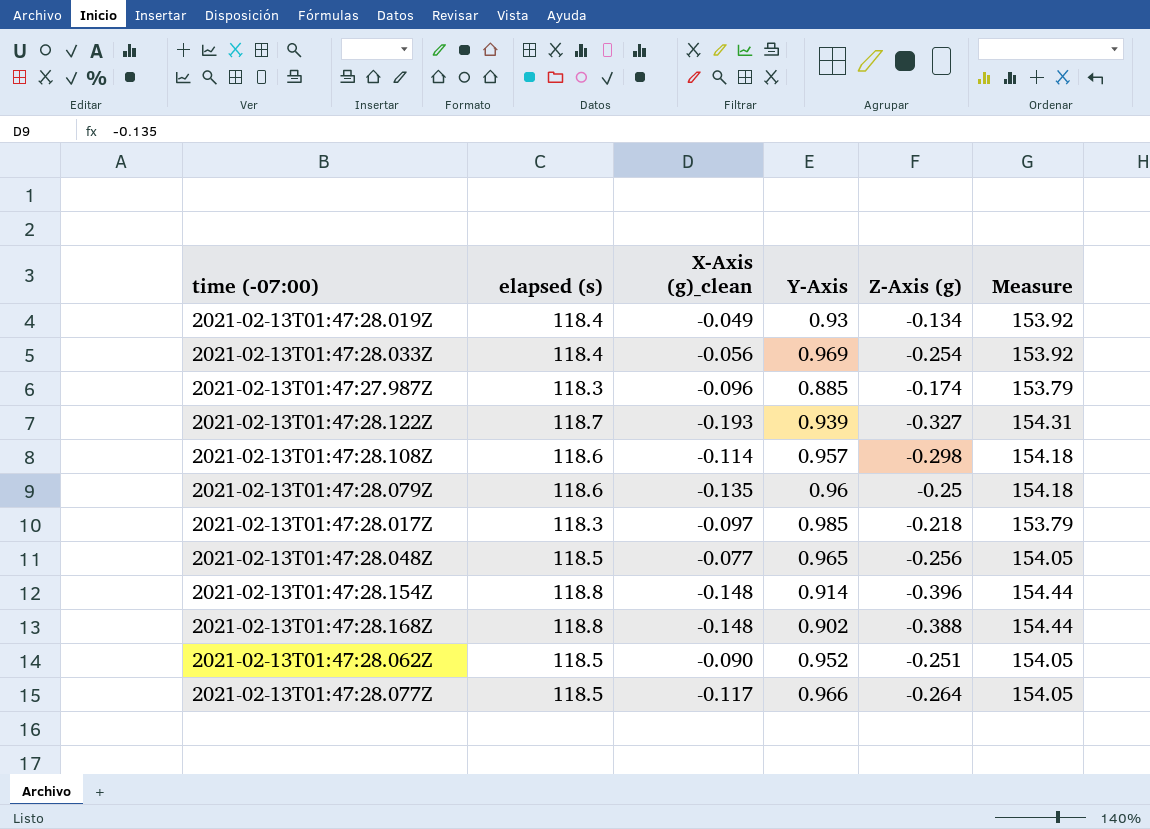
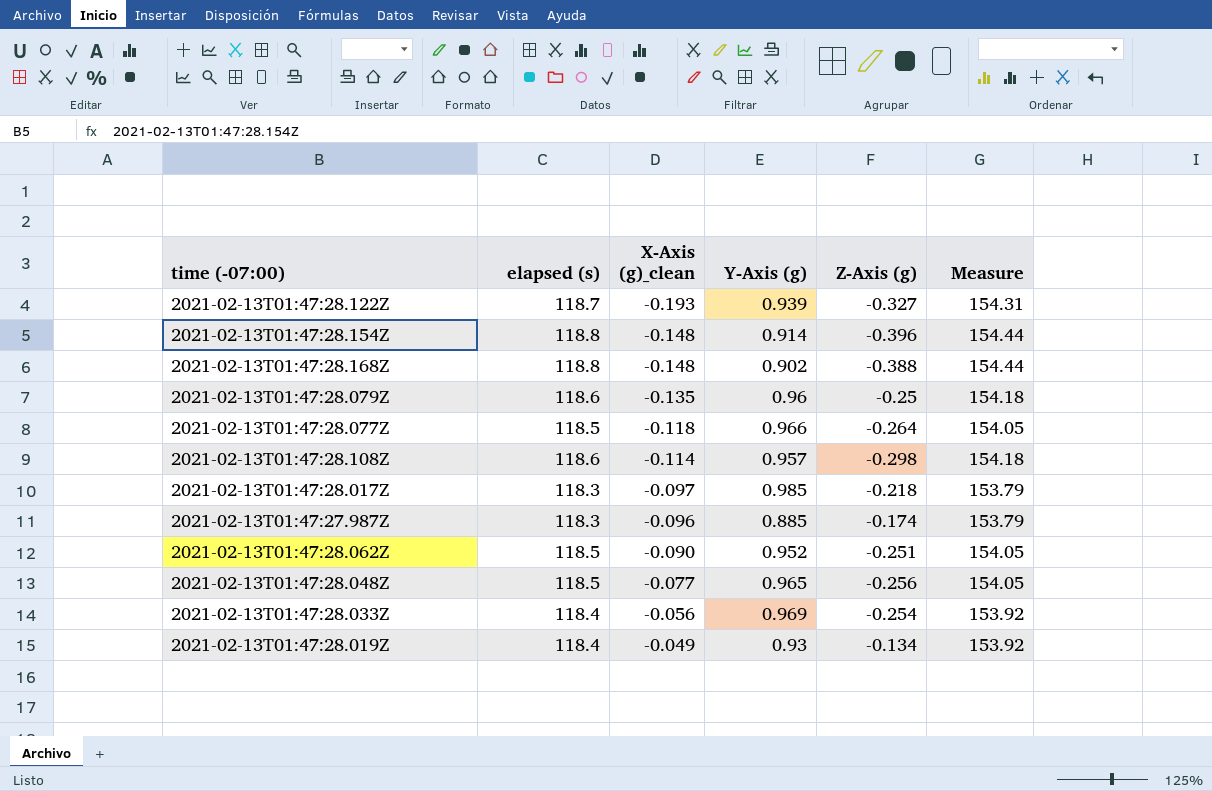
row order: none -> X-Axis (g)_clean ascending
column name: Y-Axis -> Y-Axis (g)
2021-02-13T01:47:28.077Z | X-Axis (g)_clean: -0.117 -> -0.118

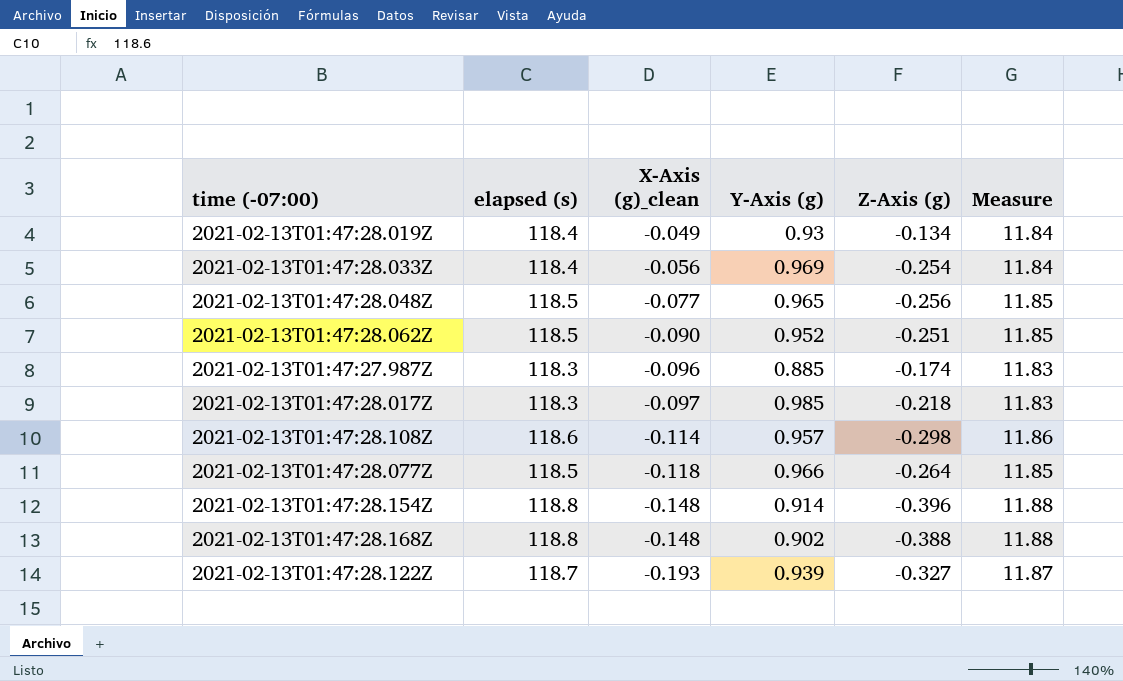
row order: X-Axis (g)_clean ascending -> X-Axis (g)_clean descending
column Measure | formula: [elapsed (s)] * 1.3 -> [elapsed (s)] * 0.1
row 2021-02-13T01:47:28.079Z: 118.6 | -0.135 | 0.96 | -0.25 | 154.18 -> none

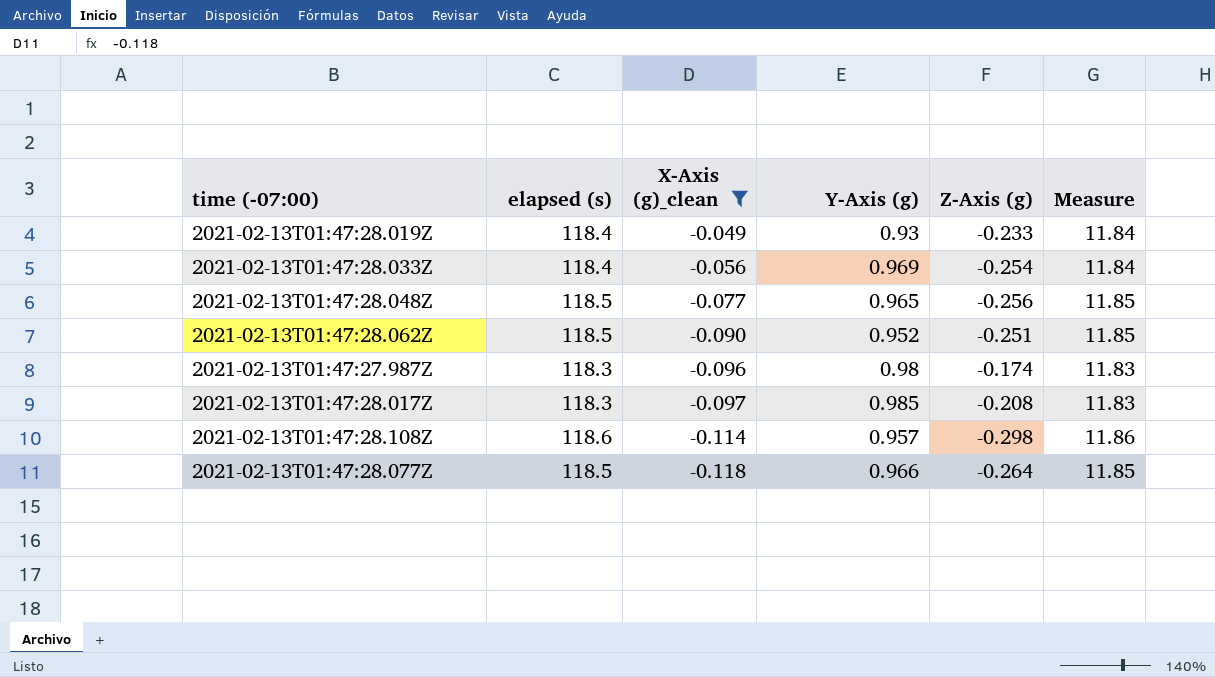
filter: none -> X-Axis (g)_clean >= -0.118
2021-02-13T01:47:28.019Z | Z-Axis (g): -0.134 -> -0.233
2021-02-13T01:47:27.987Z | Y-Axis (g): 0.885 -> 0.98
2021-02-13T01:47:28.017Z | Z-Axis (g): -0.218 -> -0.208

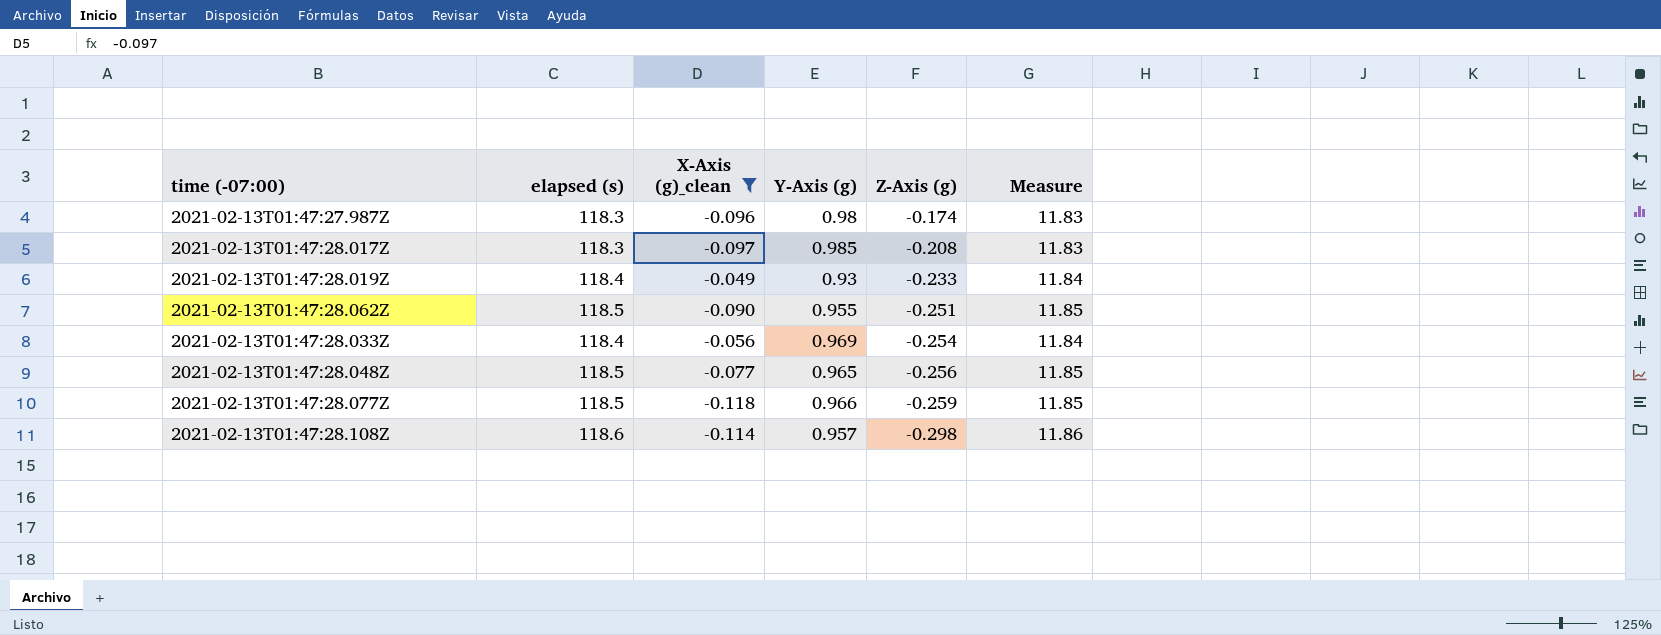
row order: X-Axis (g)_clean descending -> Z-Axis (g) descending
2021-02-13T01:47:28.062Z | Y-Axis (g): 0.952 -> 0.955
2021-02-13T01:47:28.077Z | Z-Axis (g): -0.264 -> -0.259

